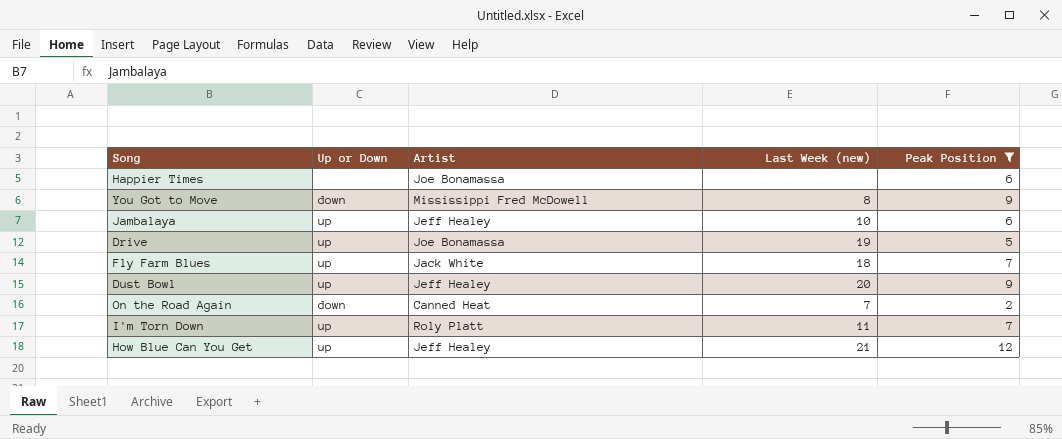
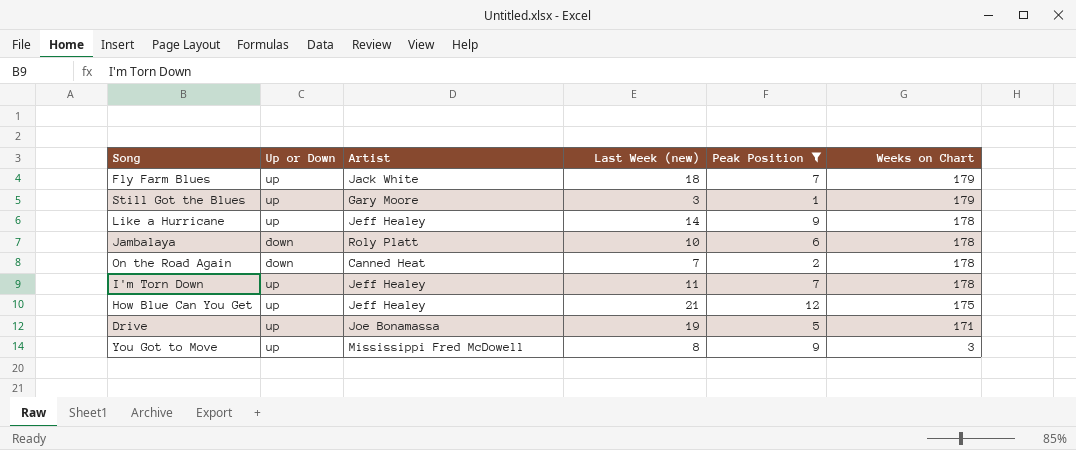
row order: none -> Weeks on Chart descending
column Weeks on Chart | position: none -> 6
row Happier Times: none | Joe Bonamassa | none | 6 -> none
row Dust Bowl: up | Jeff Healey | 20 | 9 -> none
row Still Got the Blues: none -> up | Gary Moore | 3 | 1 | 179
row Like a Hurricane: none -> up | Jeff Healey | 14 | 9 | 178
Jambalaya | Up or Down: up -> down
Jambalaya | Artist: Jeff Healey -> Roly Platt
I'm Torn Down | Artist: Roly Platt -> Jeff Healey
You Got to Move | Up or Down: down -> up

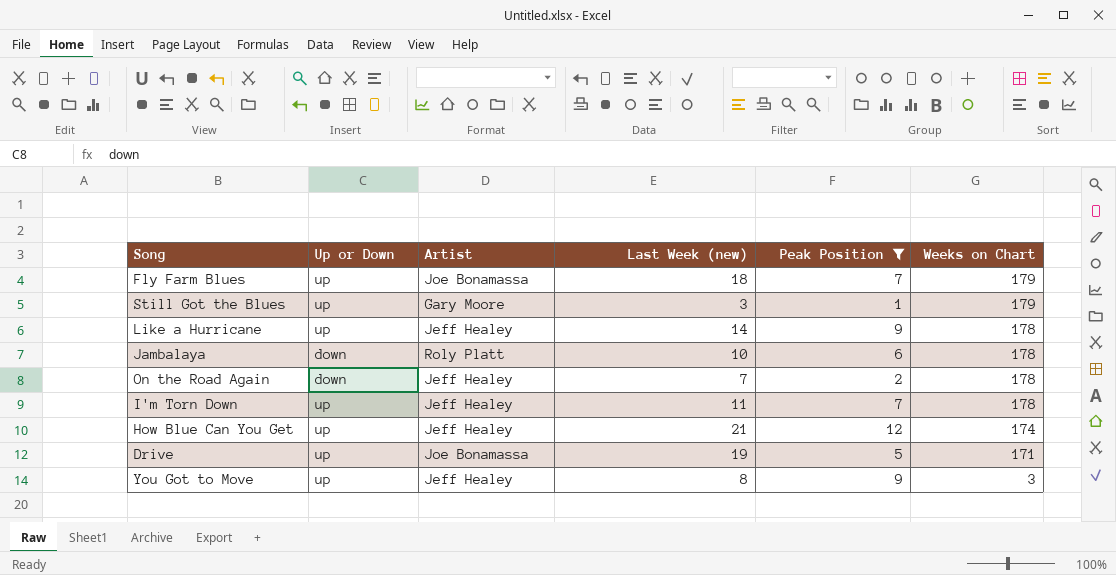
Fly Farm Blues | Artist: Jack White -> Joe Bonamassa
On the Road Again | Artist: Canned Heat -> Jeff Healey
How Blue Can You Get | Weeks on Chart: 175 -> 174
You Got to Move | Artist: Mississippi Fred McDowell -> Jeff Healey

